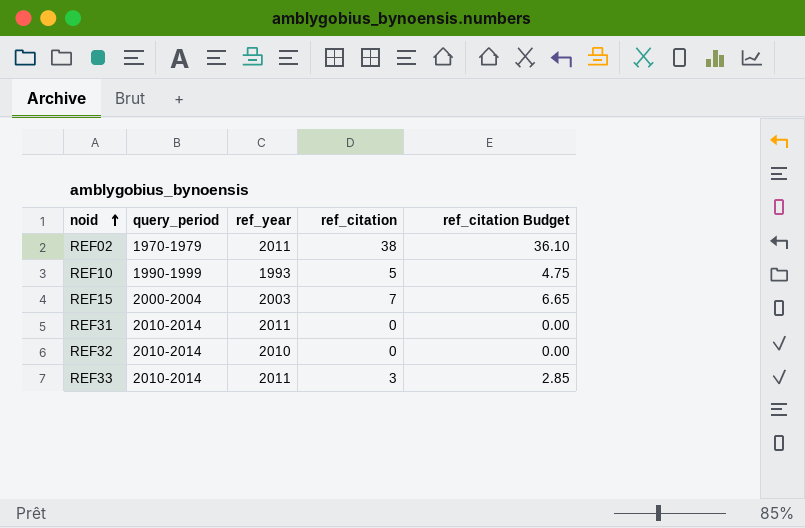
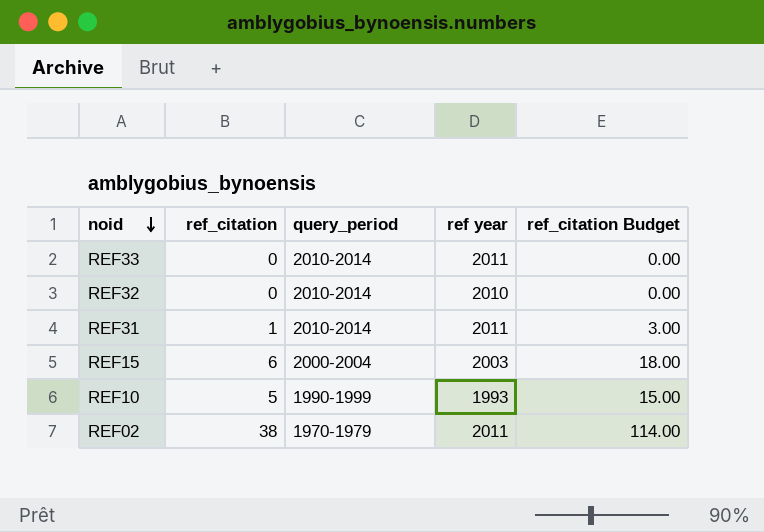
row order: noid ascending -> noid descending
column ref_citation | position: 4 -> 2
column name: ref_year -> ref year
column ref_citation Budget | formula: [ref_citation] * 0.95 -> [ref_citation] * 3
REF33 | ref_citation: 3 -> 0
REF31 | ref_citation: 0 -> 1
REF15 | ref_citation: 7 -> 6

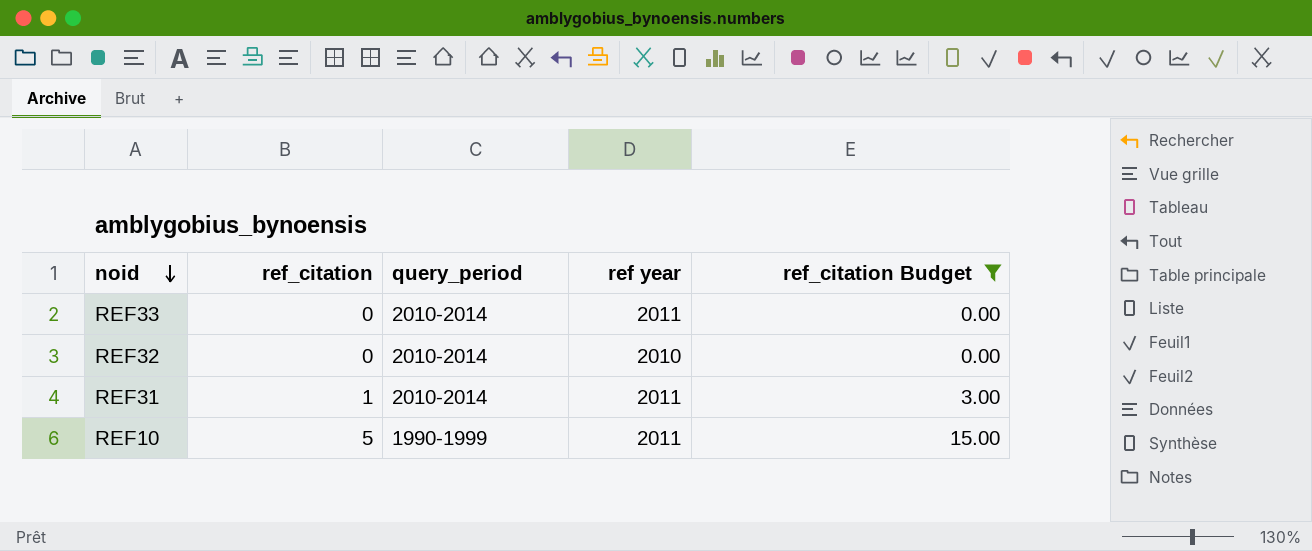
filter: none -> ref_citation Budget <= 15.00
REF10 | ref year: 1993 -> 2011

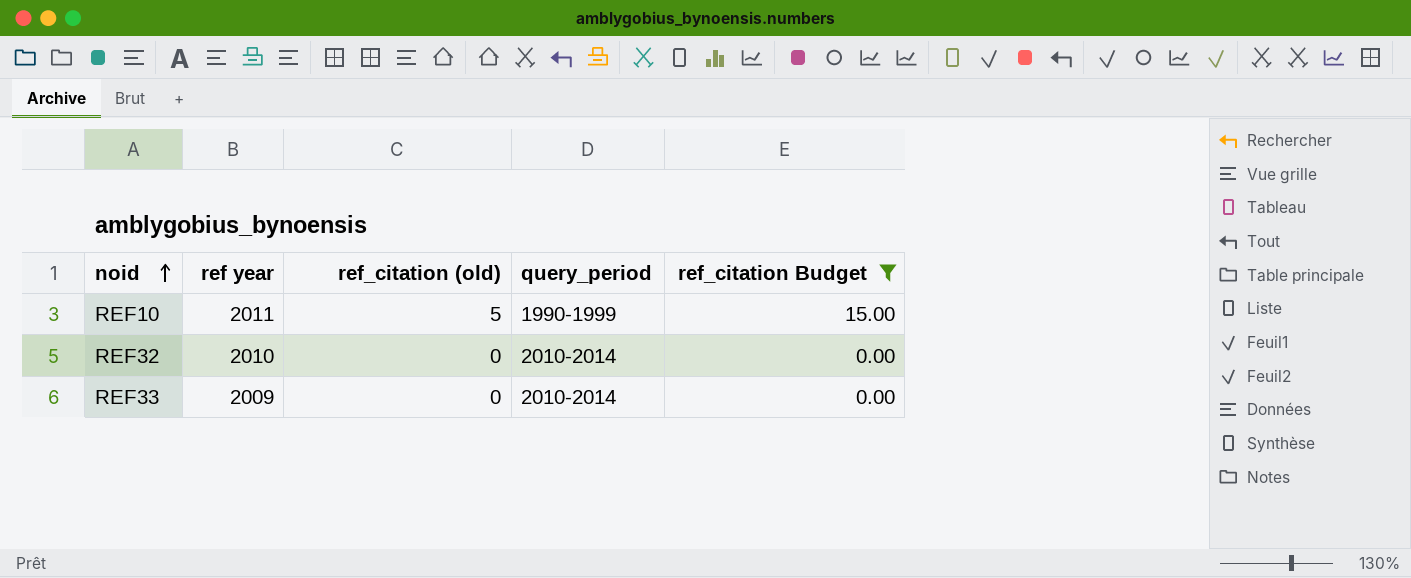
row order: noid descending -> noid ascending
column ref year | position: 4 -> 2
column name: ref_citation -> ref_citation (old)
row REF31: 1 | 2010-2014 | 2011 | 3.00 -> none
REF33 | ref year: 2011 -> 2009

